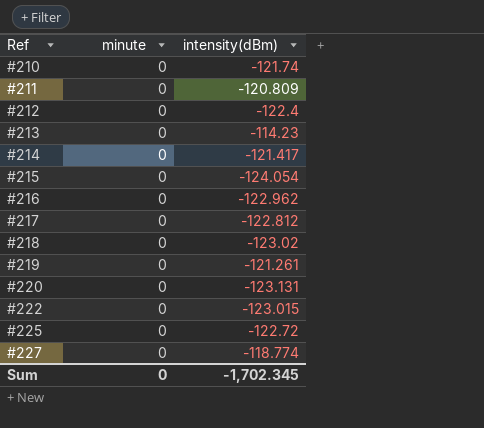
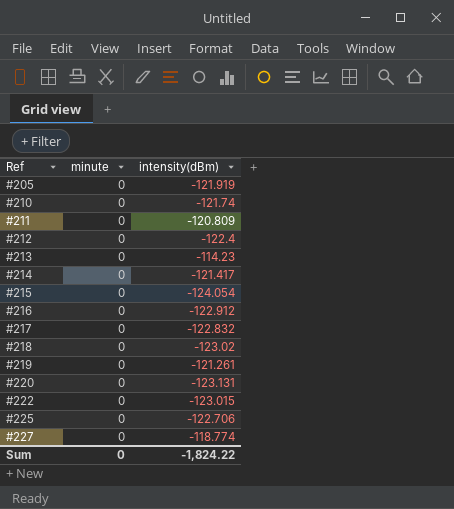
row #205: none -> 0 | -121.919
#216 | intensity(dBm): -122.962 -> -122.912
#217 | intensity(dBm): -122.812 -> -122.832
#225 | intensity(dBm): -122.72 -> -122.706
Sum | intensity(dBm): -1,702.345 -> -1,824.22

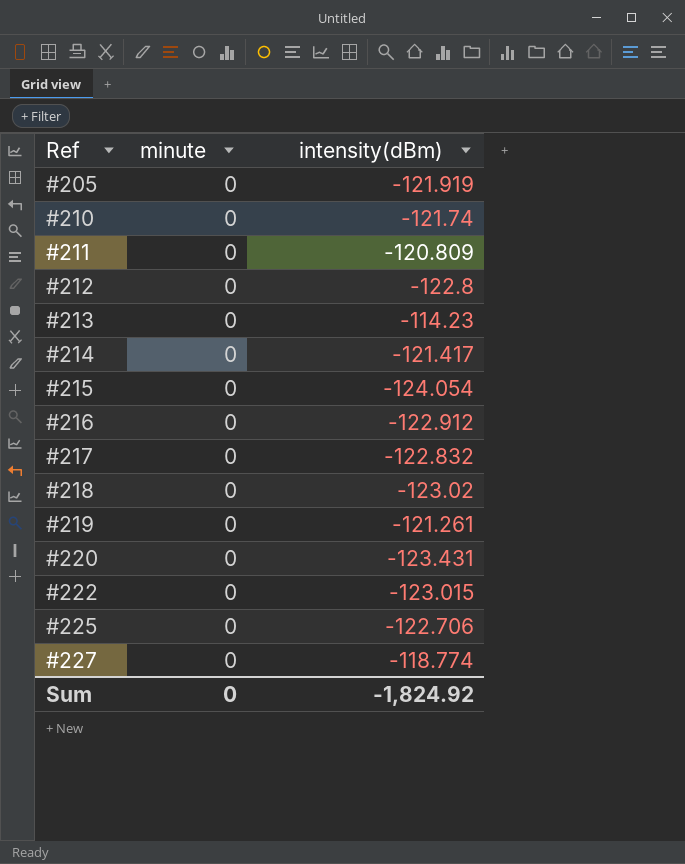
#212 | intensity(dBm): -122.4 -> -122.8
#220 | intensity(dBm): -123.131 -> -123.431
Sum | intensity(dBm): -1,824.22 -> -1,824.92

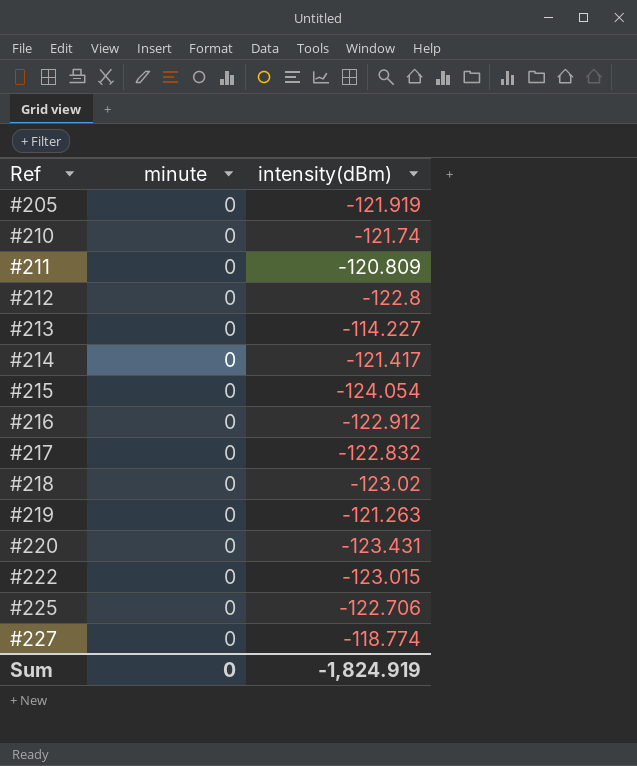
#213 | intensity(dBm): -114.23 -> -114.227
#219 | intensity(dBm): -121.261 -> -121.263
Sum | intensity(dBm): -1,824.92 -> -1,824.919

